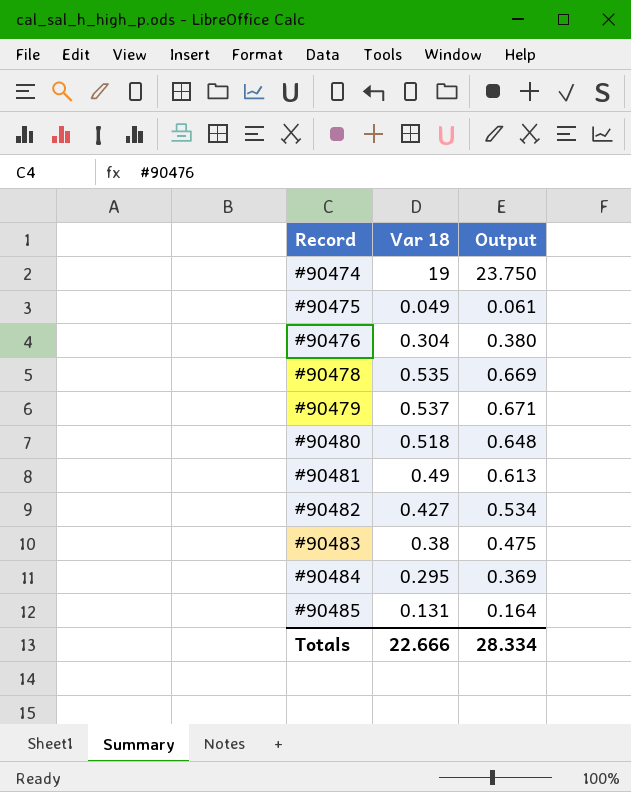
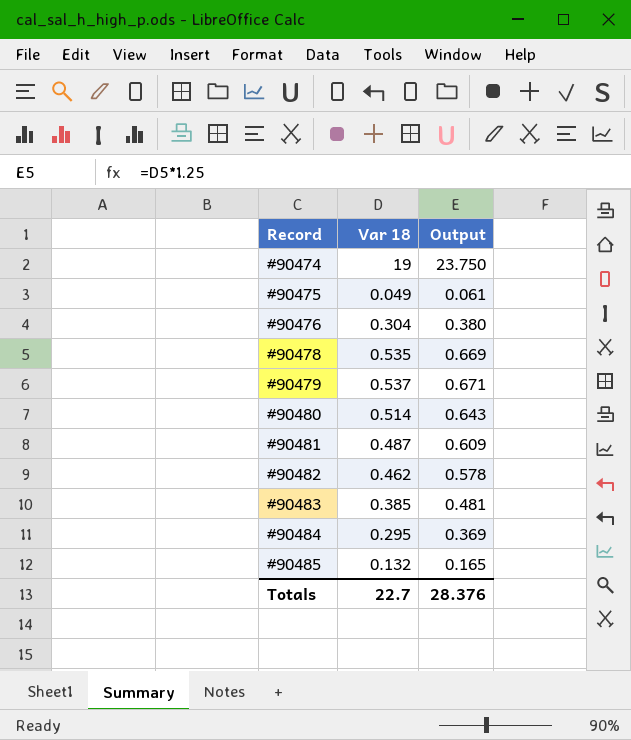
#90480 | Var 18: 0.518 -> 0.514
#90480 | Output: 0.648 -> 0.643
#90481 | Var 18: 0.49 -> 0.487
#90481 | Output: 0.613 -> 0.609
#90482 | Var 18: 0.427 -> 0.462
#90482 | Output: 0.534 -> 0.578
#90483 | Var 18: 0.38 -> 0.385
#90483 | Output: 0.475 -> 0.481
#90485 | Var 18: 0.131 -> 0.132
#90485 | Output: 0.164 -> 0.165
Totals | Var 18: 22.666 -> 22.7
Totals | Output: 28.334 -> 28.376

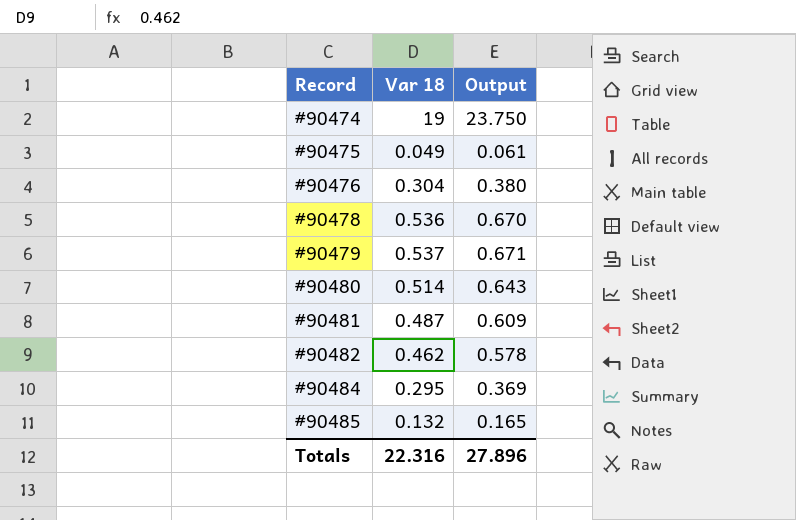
row #90483: 0.385 | 0.481 -> none
#90478 | Var 18: 0.535 -> 0.536
#90478 | Output: 0.669 -> 0.670
Totals | Var 18: 22.7 -> 22.316
Totals | Output: 28.376 -> 27.896

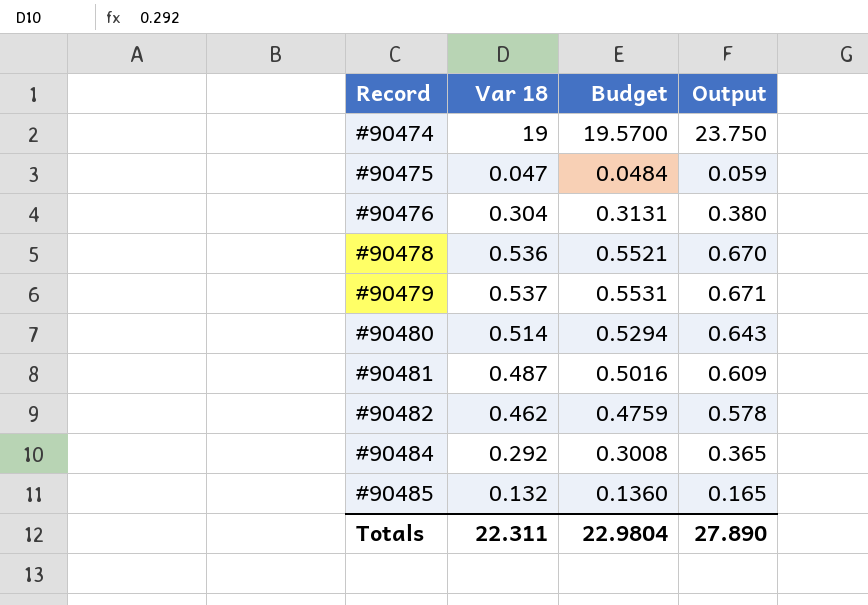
column Budget | formula: none -> [Var 18] * 1.03
#90475 | Var 18: 0.049 -> 0.047
#90475 | Output: 0.061 -> 0.059
#90484 | Var 18: 0.295 -> 0.292
#90484 | Output: 0.369 -> 0.365
Totals | Var 18: 22.316 -> 22.311
Totals | Output: 27.896 -> 27.890

